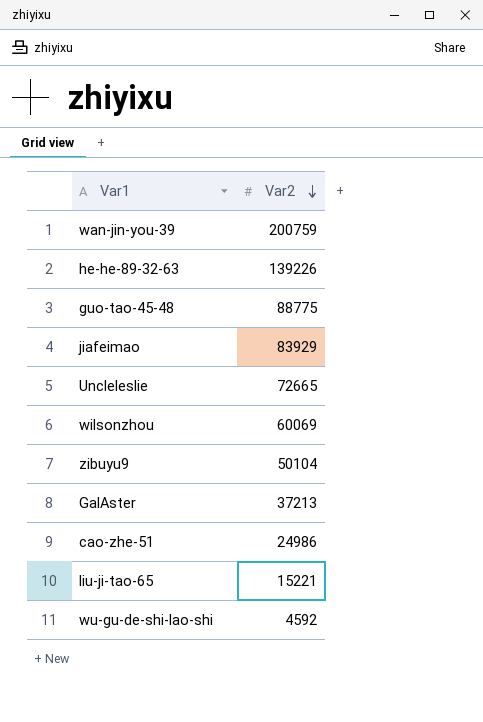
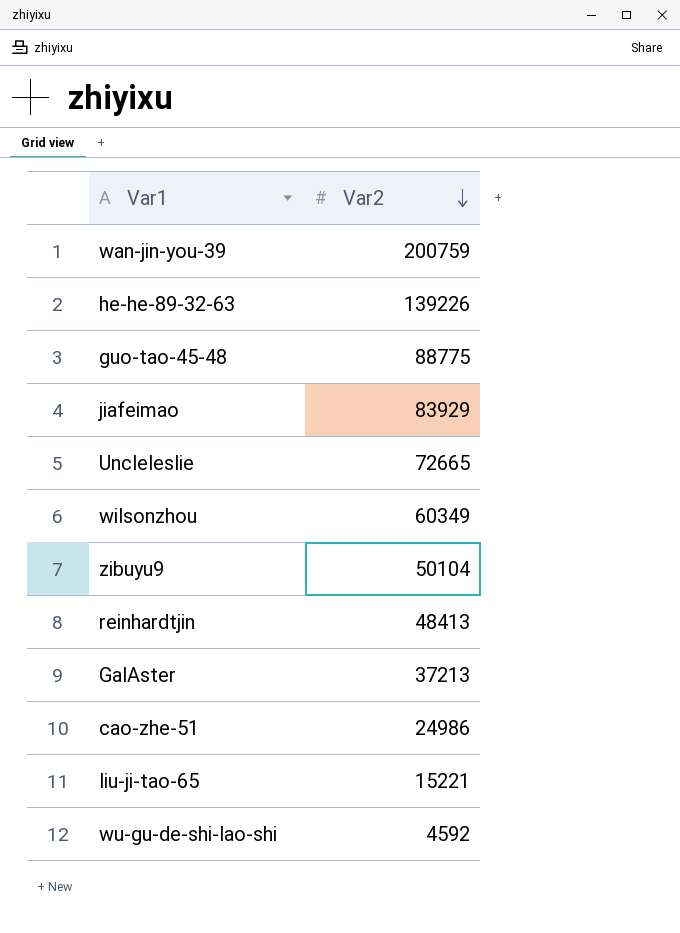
wilsonzhou | Var2: 60069 -> 60349
row reinhardtjin: none -> 48413

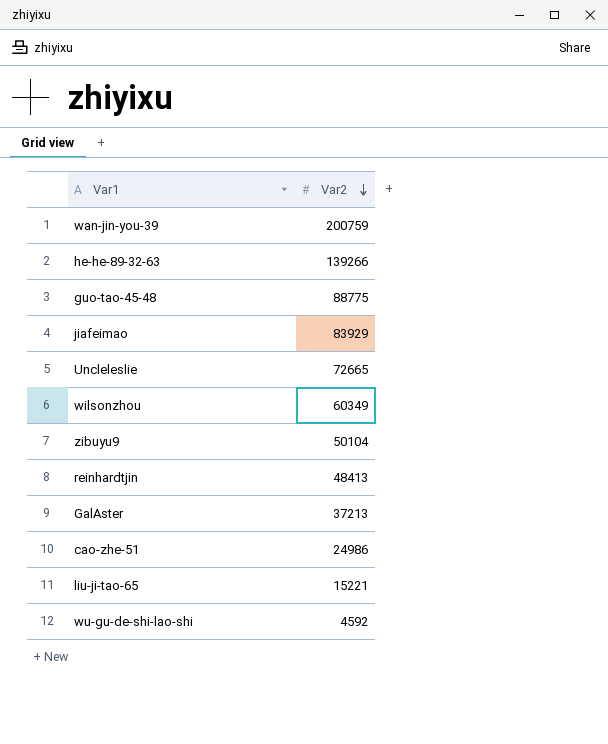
he-he-89-32-63 | Var2: 139226 -> 139266

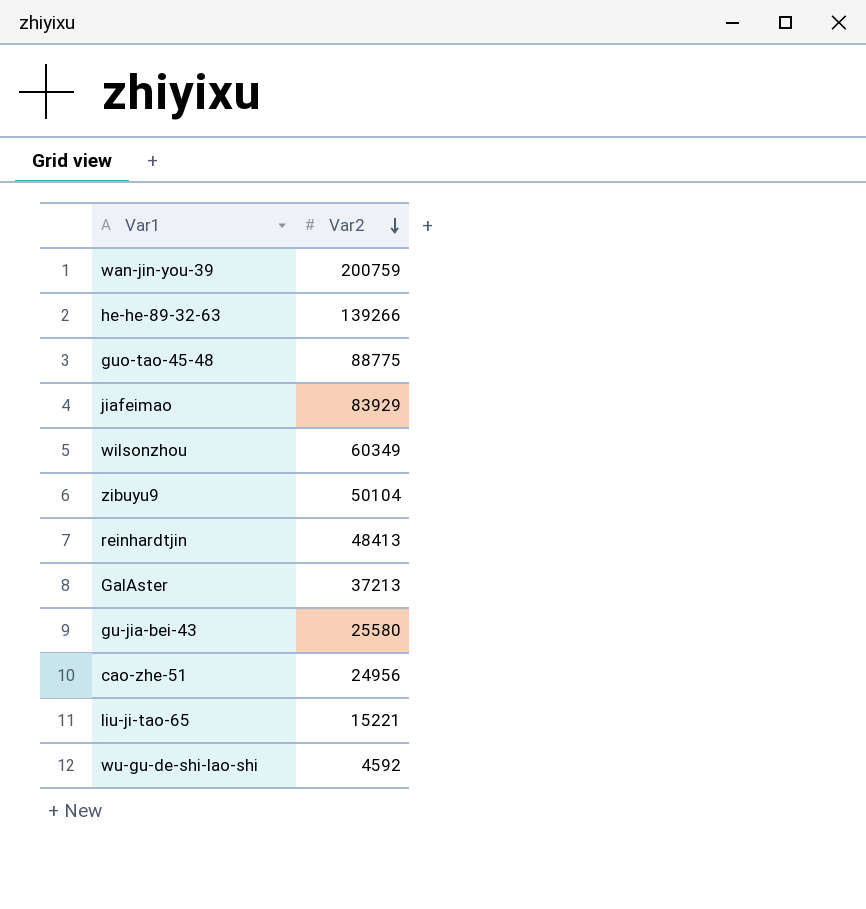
row Uncleleslie: 72665 -> none
row gu-jia-bei-43: none -> 25580
cao-zhe-51 | Var2: 24986 -> 24956

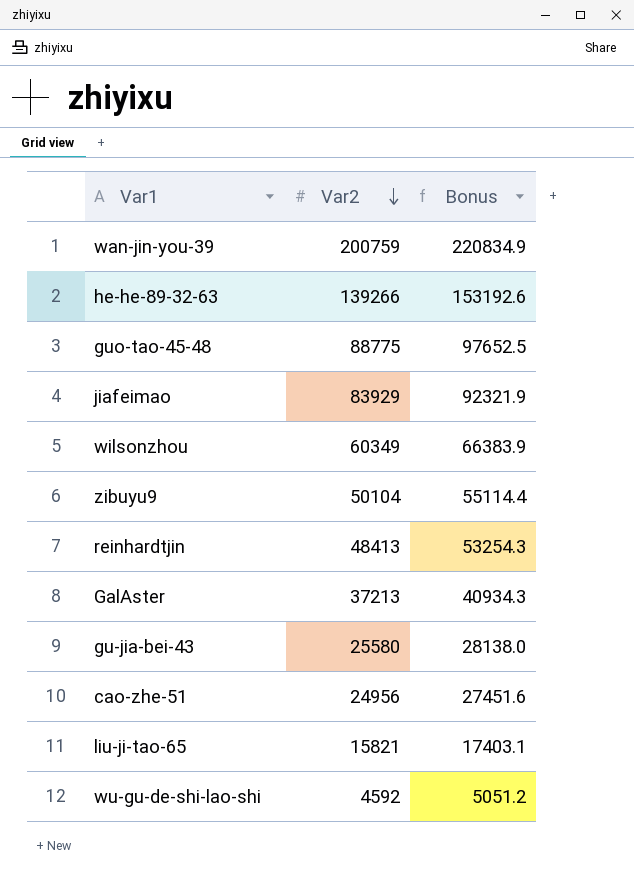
column Bonus | formula: none -> [Var2] * 1.1
liu-ji-tao-65 | Var2: 15221 -> 15821

